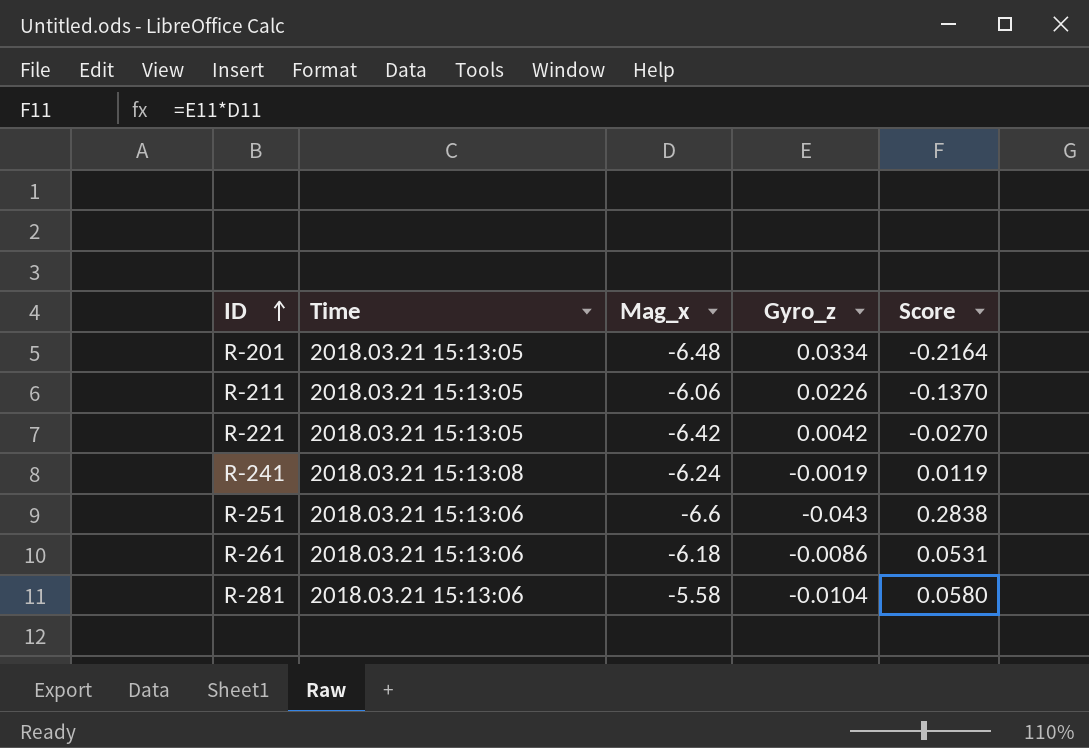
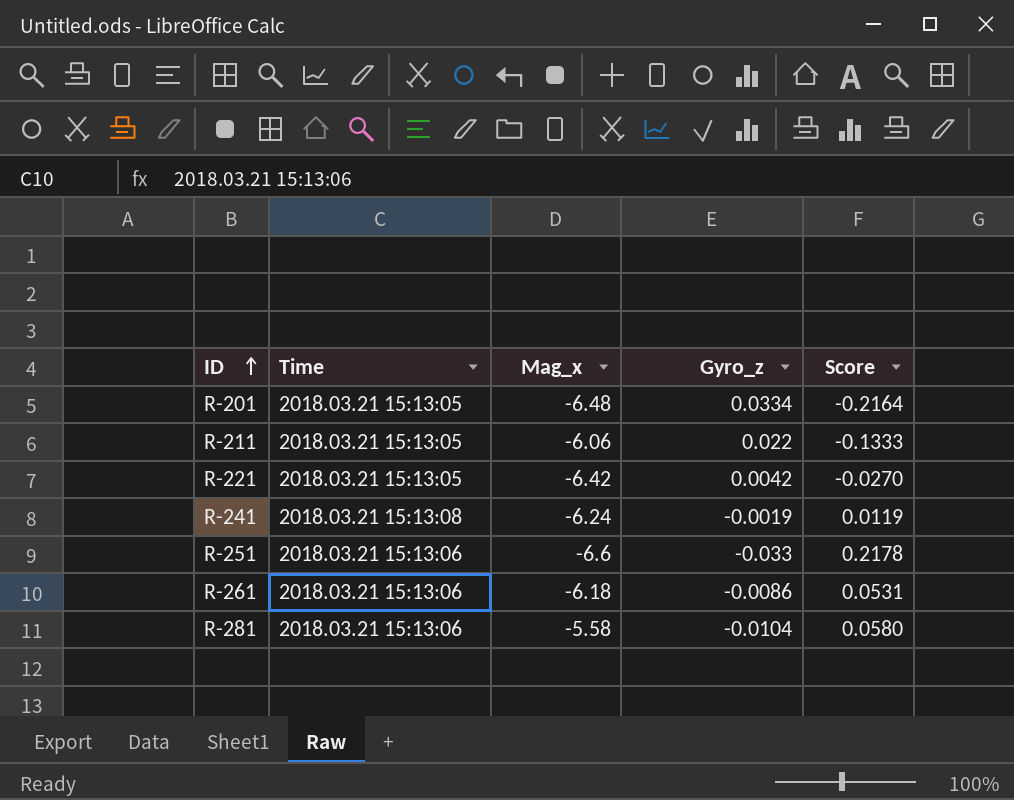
R-211 | Gyro_z: 0.0226 -> 0.022
R-211 | Score: -0.1370 -> -0.1333
R-251 | Gyro_z: -0.043 -> -0.033
R-251 | Score: 0.2838 -> 0.2178

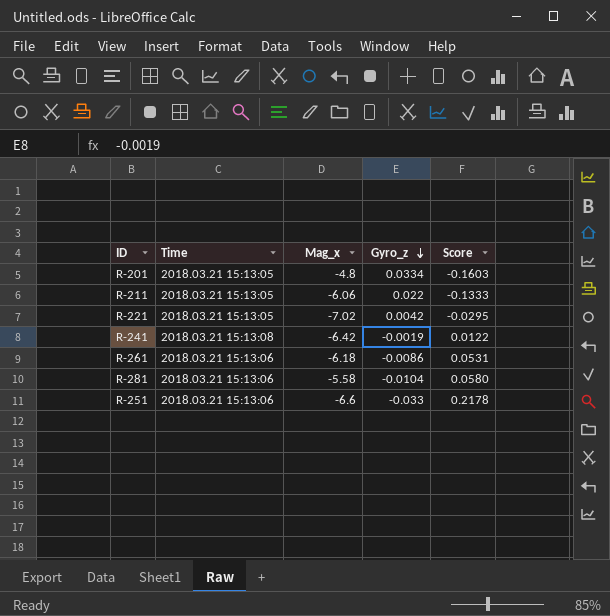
row order: ID ascending -> Gyro_z descending
R-201 | Mag_x: -6.48 -> -4.8
R-201 | Score: -0.2164 -> -0.1603
R-221 | Mag_x: -6.42 -> -7.02
R-221 | Score: -0.0270 -> -0.0295
R-241 | Mag_x: -6.24 -> -6.42
R-241 | Score: 0.0119 -> 0.0122

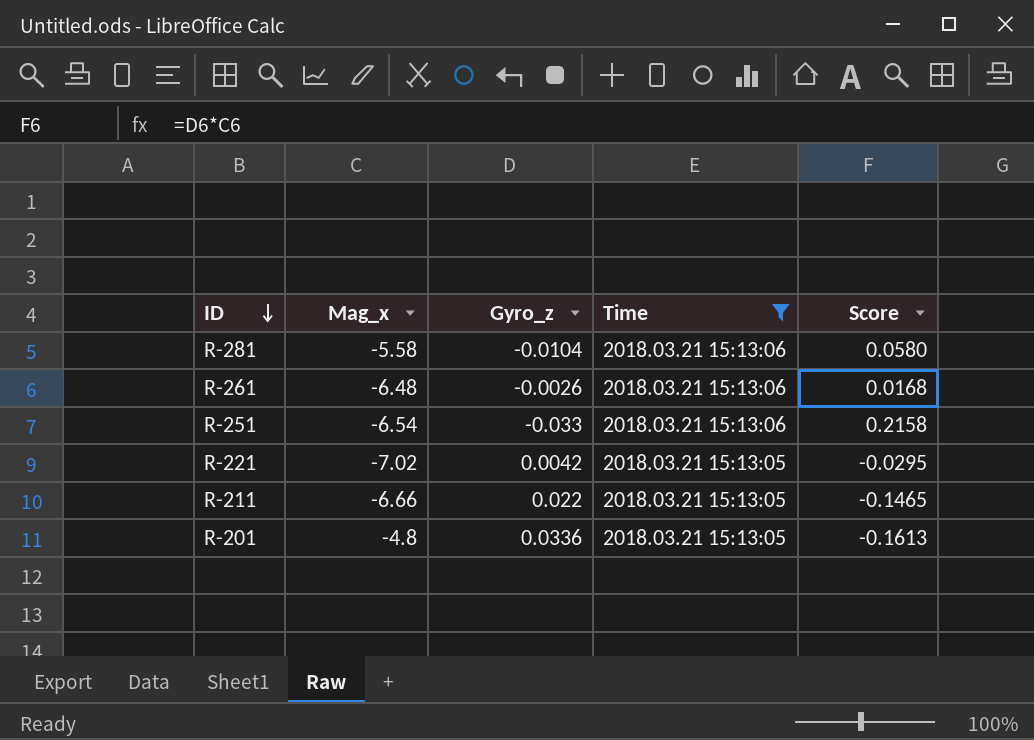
filter: none -> Time != 2018.03.21 15:13:08
row order: Gyro_z descending -> ID descending
column Time | position: 2 -> 4
R-261 | Mag_x: -6.18 -> -6.48
R-261 | Gyro_z: -0.0086 -> -0.0026
R-261 | Score: 0.0531 -> 0.0168
R-251 | Mag_x: -6.6 -> -6.54
R-251 | Score: 0.2178 -> 0.2158
R-211 | Mag_x: -6.06 -> -6.66
R-211 | Score: -0.1333 -> -0.1465
R-201 | Gyro_z: 0.0334 -> 0.0336
R-201 | Score: -0.1603 -> -0.1613

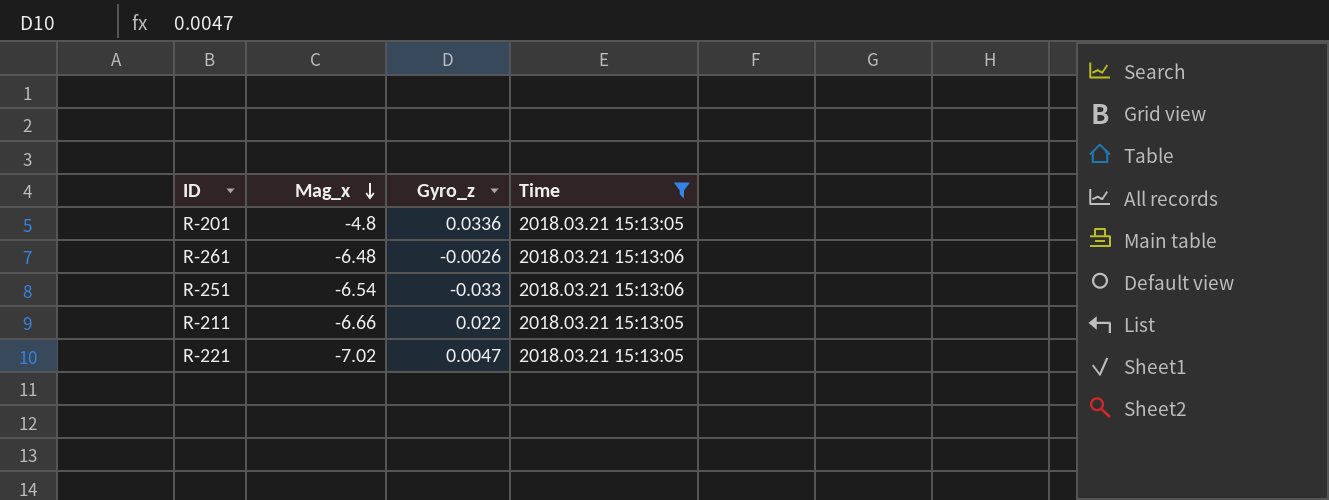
row order: ID descending -> Mag_x descending
column Score | formula: [Mag_x] * [Gyro_z] -> none
row R-281: -5.58 | -0.0104 | 2018.03.21 15:13:06 | 0.0580 -> none
R-221 | Gyro_z: 0.0042 -> 0.0047

